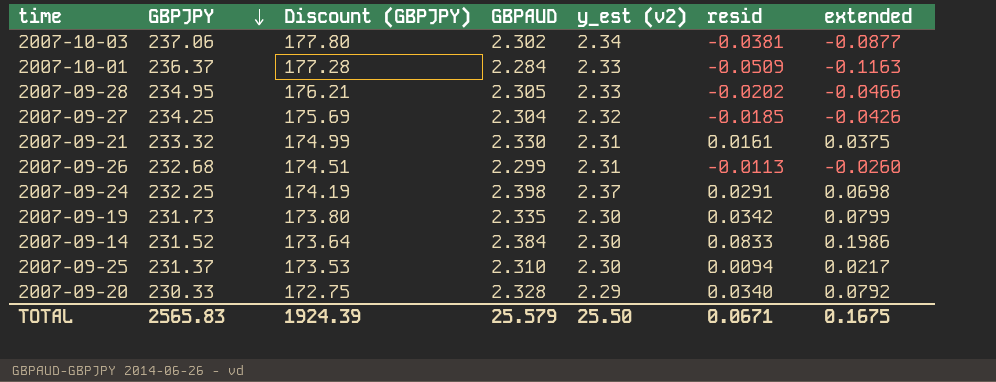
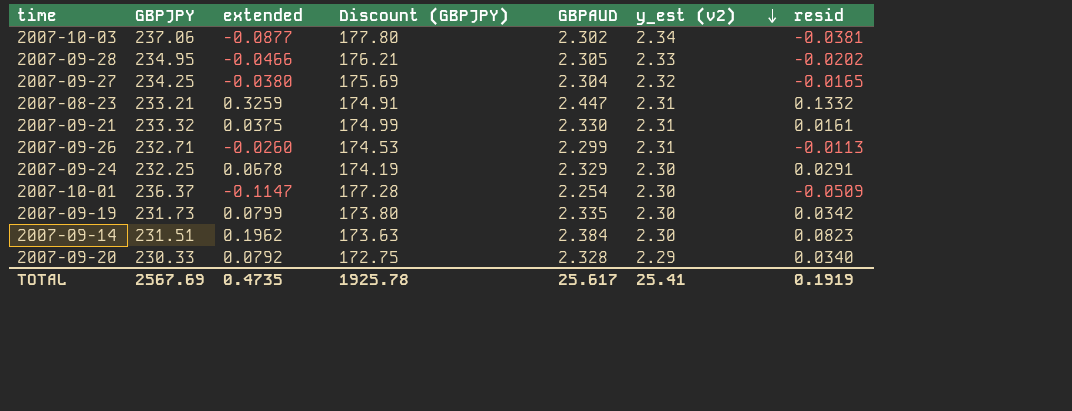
row order: GBPJPY descending -> y_est (v2) descending
column extended | position: 7 -> 3
row 2007-09-25: 231.37 | 173.53 | 2.310 | 2.30 | 0.0094 | 0.0217 -> none
2007-09-27 | extended: -0.0426 -> -0.0380
2007-09-27 | resid: -0.0185 -> -0.0165
row 2007-08-23: none -> 233.21 | 0.3259 | 174.91 | 2.447 | 2.31 | 0.1332
2007-09-26 | GBPJPY: 232.68 -> 232.71
2007-09-26 | Discount (GBPJPY): 174.51 -> 174.53
2007-09-24 | extended: 0.0698 -> 0.0678
2007-09-24 | GBPAUD: 2.398 -> 2.329
2007-09-24 | y_est (v2): 2.37 -> 2.30
2007-10-01 | extended: -0.1163 -> -0.1147
2007-10-01 | GBPAUD: 2.284 -> 2.254
2007-10-01 | y_est (v2): 2.33 -> 2.30
2007-09-14 | GBPJPY: 231.52 -> 231.51
2007-09-14 | extended: 0.1986 -> 0.1962
2007-09-14 | Discount (GBPJPY): 173.64 -> 173.63
2007-09-14 | resid: 0.0833 -> 0.0823
TOTAL | GBPJPY: 2565.83 -> 2567.69
TOTAL | extended: 0.1675 -> 0.4735
TOTAL | Discount (GBPJPY): 1924.39 -> 1925.78
TOTAL | GBPAUD: 25.579 -> 25.617
TOTAL | y_est (v2): 25.50 -> 25.41
TOTAL | resid: 0.0671 -> 0.1919

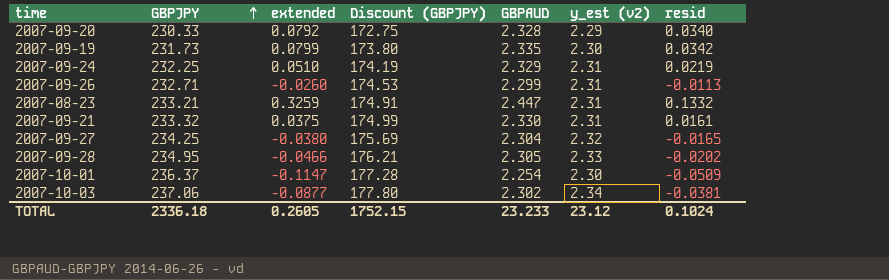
row order: y_est (v2) descending -> GBPJPY ascending
row 2007-09-14: 231.51 | 0.1962 | 173.63 | 2.384 | 2.30 | 0.0823 -> none
2007-09-24 | extended: 0.0678 -> 0.0510
2007-09-24 | y_est (v2): 2.30 -> 2.31
2007-09-24 | resid: 0.0291 -> 0.0219
TOTAL | GBPJPY: 2567.69 -> 2336.18
TOTAL | extended: 0.4735 -> 0.2605
TOTAL | Discount (GBPJPY): 1925.78 -> 1752.15
TOTAL | GBPAUD: 25.617 -> 23.233
TOTAL | y_est (v2): 25.41 -> 23.12
TOTAL | resid: 0.1919 -> 0.1024

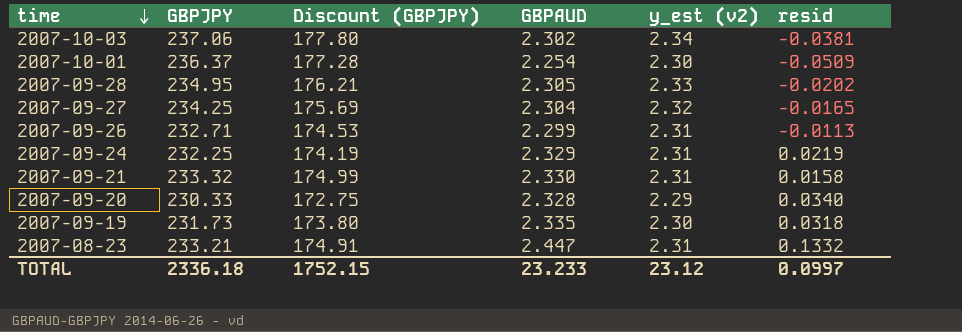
row order: GBPJPY ascending -> time descending
column extended | formula: [GBPAUD] * [resid] -> none
2007-09-21 | resid: 0.0161 -> 0.0158
2007-09-19 | resid: 0.0342 -> 0.0318
TOTAL | resid: 0.1024 -> 0.0997

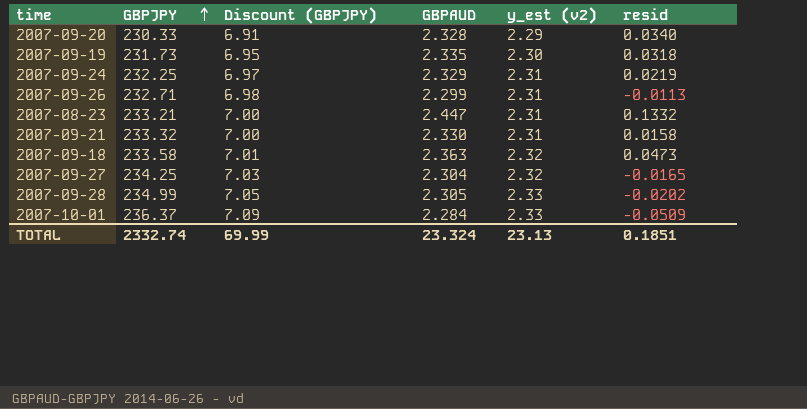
row order: time descending -> GBPJPY ascending
column Discount (GBPJPY) | formula: [GBPJPY] * 0.75 -> [GBPJPY] * 0.03
row 2007-10-03: 237.06 | 177.80 | 2.302 | 2.34 | -0.0381 -> none
row 2007-09-18: none -> 233.58 | 7.01 | 2.363 | 2.32 | 0.0473
2007-09-28 | GBPJPY: 234.95 -> 234.99
2007-10-01 | GBPAUD: 2.254 -> 2.284
2007-10-01 | y_est (v2): 2.30 -> 2.33
TOTAL | GBPJPY: 2336.18 -> 2332.74
TOTAL | Discount (GBPJPY): 1752.15 -> 69.99
TOTAL | GBPAUD: 23.233 -> 23.324
TOTAL | y_est (v2): 23.12 -> 23.13
TOTAL | resid: 0.0997 -> 0.1851

